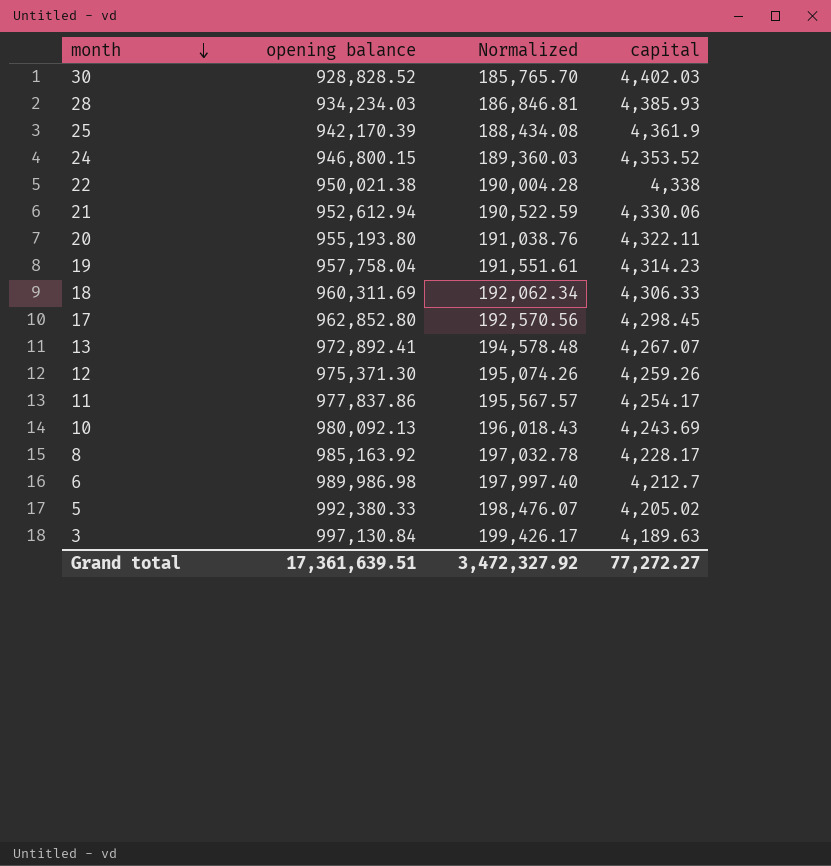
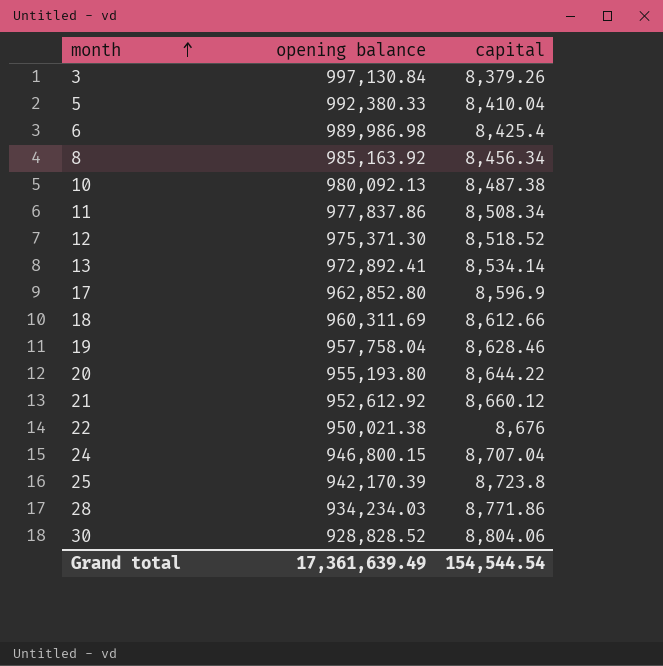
row order: month descending -> month ascending
column Normalized | formula: [opening balance] * 0.2 -> none
3 | capital: 4,189.63 -> 8,379.26
5 | capital: 4,205.02 -> 8,410.04
6 | capital: 4,212.7 -> 8,425.4
8 | capital: 4,228.17 -> 8,456.34
10 | capital: 4,243.69 -> 8,487.38
11 | capital: 4,254.17 -> 8,508.34
12 | capital: 4,259.26 -> 8,518.52
13 | capital: 4,267.07 -> 8,534.14
17 | capital: 4,298.45 -> 8,596.9
18 | capital: 4,306.33 -> 8,612.66
19 | capital: 4,314.23 -> 8,628.46
20 | capital: 4,322.11 -> 8,644.22
21 | opening balance: 952,612.94 -> 952,612.92
21 | capital: 4,330.06 -> 8,660.12
22 | capital: 4,338 -> 8,676
24 | capital: 4,353.52 -> 8,707.04
25 | capital: 4,361.9 -> 8,723.8
28 | capital: 4,385.93 -> 8,771.86
30 | capital: 4,402.03 -> 8,804.06
Grand total | opening balance: 17,361,639.51 -> 17,361,639.49
Grand total | capital: 77,272.27 -> 154,544.54

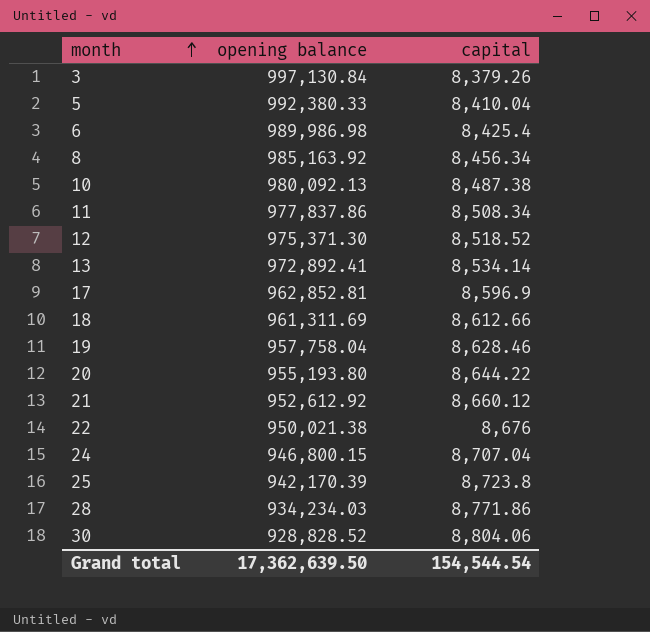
17 | opening balance: 962,852.80 -> 962,852.81
18 | opening balance: 960,311.69 -> 961,311.69
Grand total | opening balance: 17,361,639.49 -> 17,362,639.50

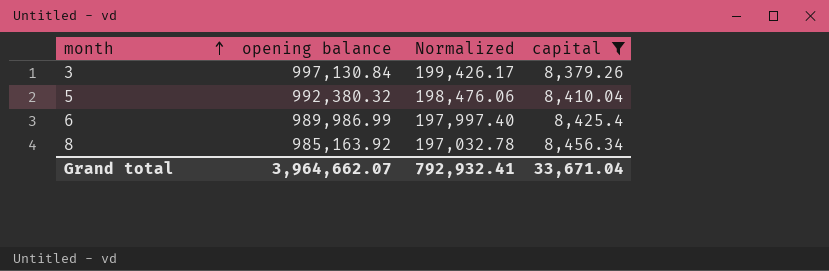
filter: none -> capital <= 8,456.34
column Normalized | formula: none -> [opening balance] * 0.2
5 | opening balance: 992,380.33 -> 992,380.32
6 | opening balance: 989,986.98 -> 989,986.99
Grand total | opening balance: 17,362,639.50 -> 3,964,662.07
Grand total | capital: 154,544.54 -> 33,671.04

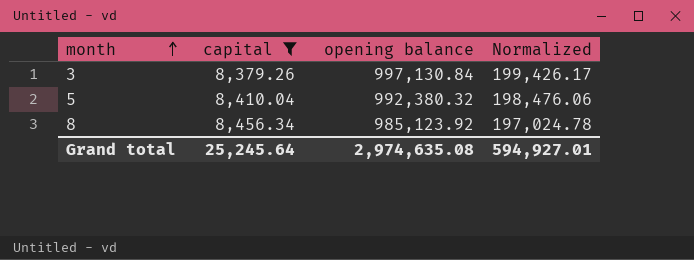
column capital | position: 4 -> 2
row 6: 989,986.99 | 197,997.40 | 8,425.4 -> none
8 | opening balance: 985,163.92 -> 985,123.92
8 | Normalized: 197,032.78 -> 197,024.78
Grand total | capital: 33,671.04 -> 25,245.64
Grand total | opening balance: 3,964,662.07 -> 2,974,635.08
Grand total | Normalized: 792,932.41 -> 594,927.01

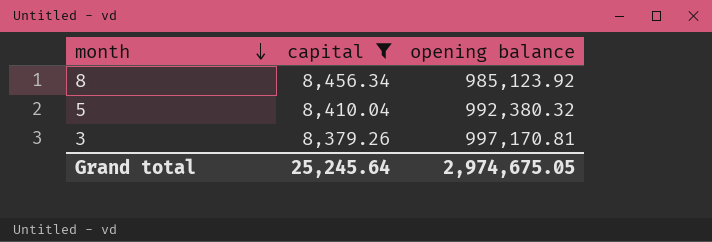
row order: month ascending -> month descending
column Normalized | formula: [opening balance] * 0.2 -> none
3 | opening balance: 997,130.84 -> 997,170.81
Grand total | opening balance: 2,974,635.08 -> 2,974,675.05

